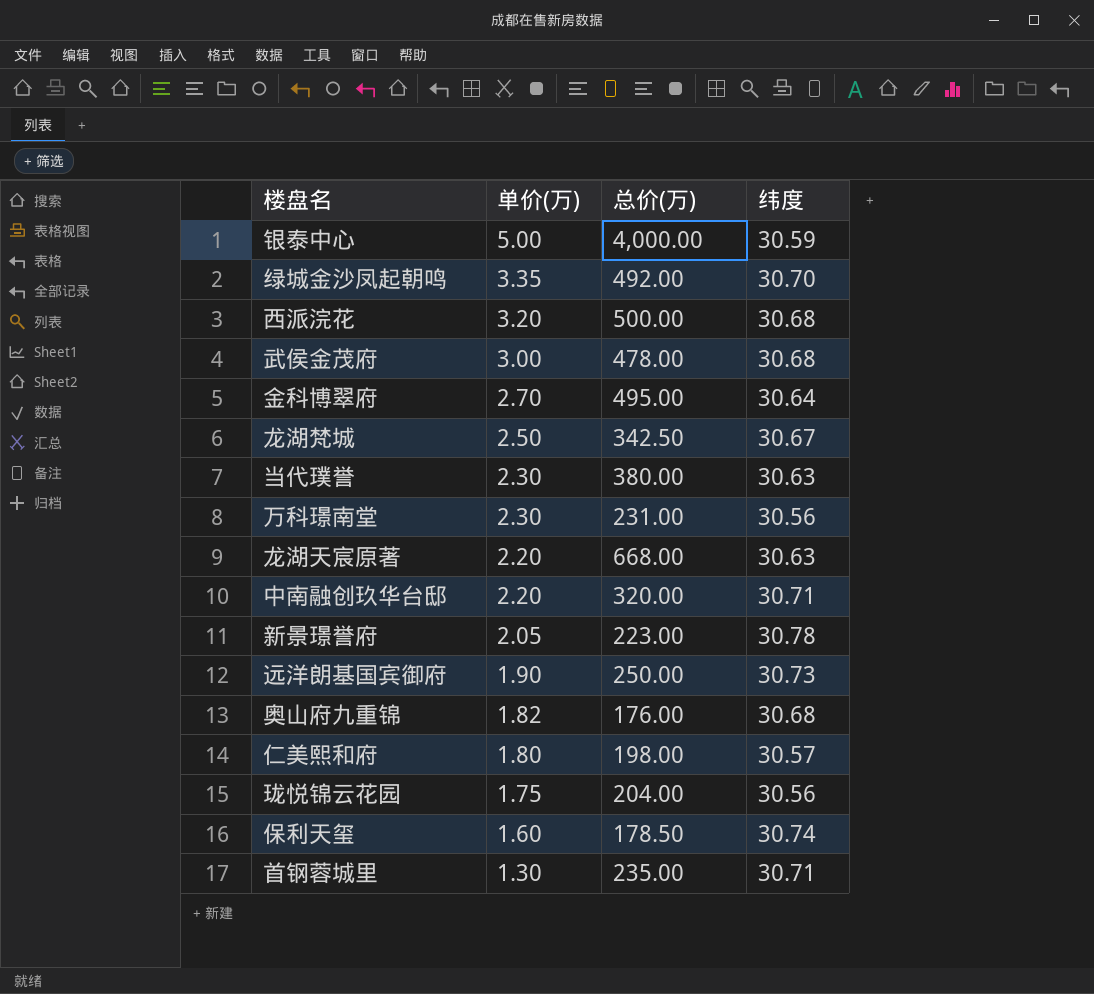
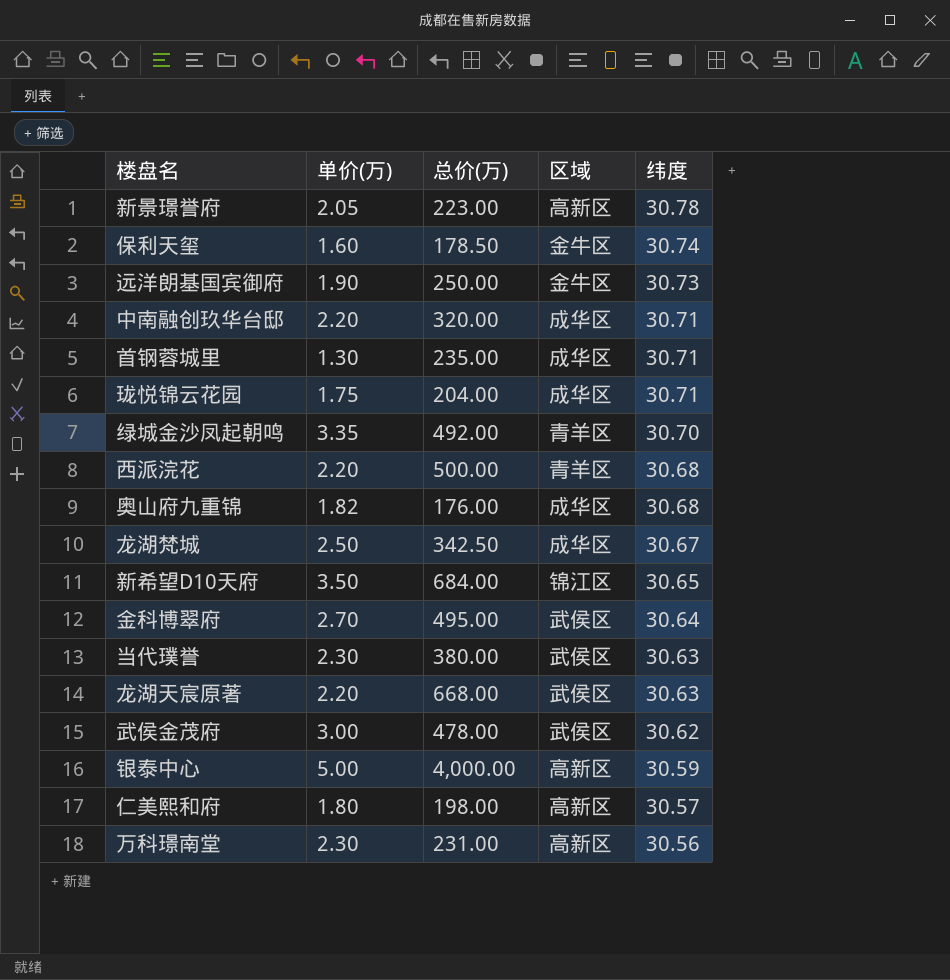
row order: 单价(万) descending -> 纬度 descending
column 区域 | position: none -> 4
珑悦锦云花园 | 纬度: 30.56 -> 30.71
西派浣花 | 单价(万): 3.20 -> 2.20
row 新希望D10天府: none -> 3.50 | 684.00 | 锦江区 | 30.65
武侯金茂府 | 纬度: 30.68 -> 30.62

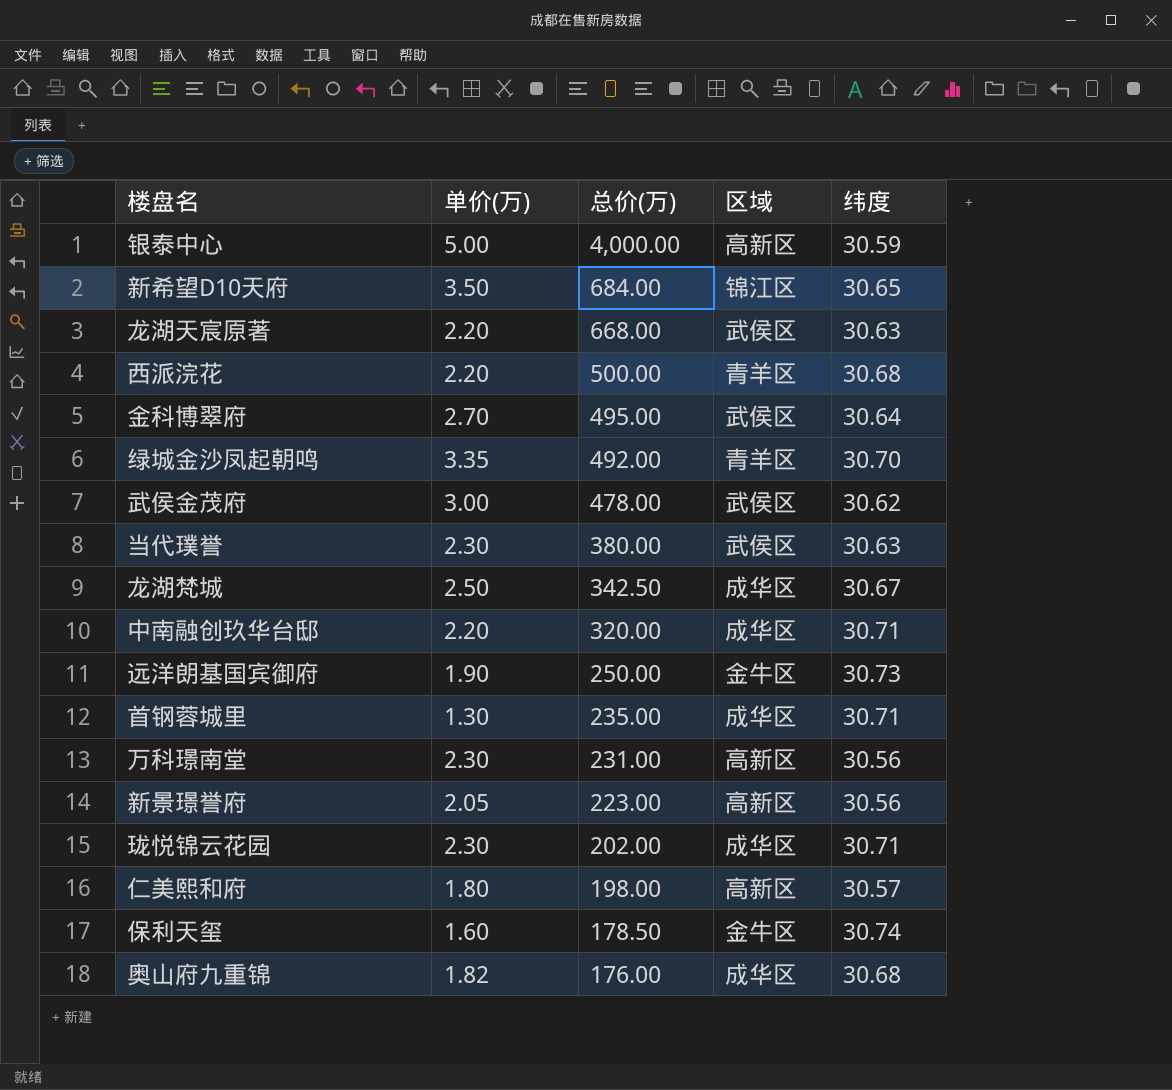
row order: 纬度 descending -> 总价(万) descending
新景璟誉府 | 纬度: 30.78 -> 30.56
珑悦锦云花园 | 单价(万): 1.75 -> 2.30
珑悦锦云花园 | 总价(万): 204.00 -> 202.00

